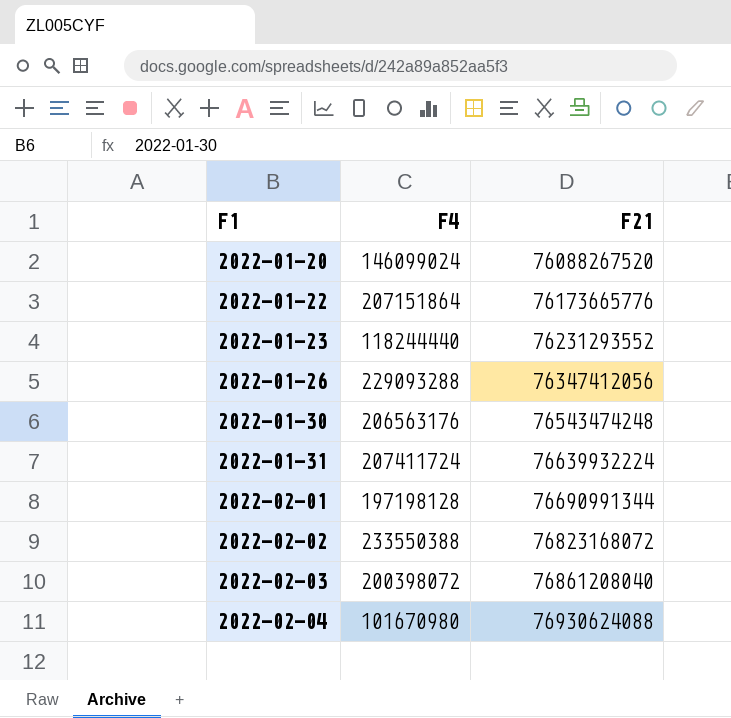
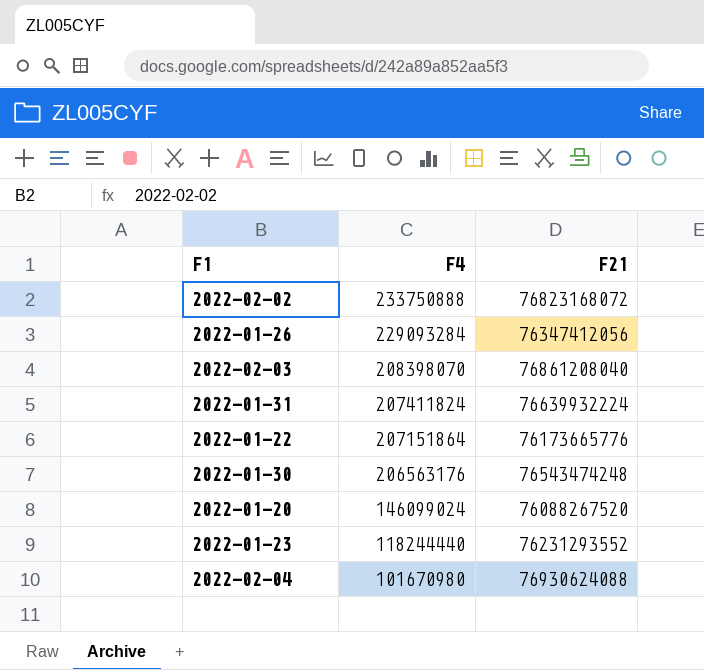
row order: F1 ascending -> F4 descending
row 2022-02-01: 197198128 | 76690991344 -> none
2022-02-02 | F4: 233550388 -> 233750888
2022-01-26 | F4: 229093288 -> 229093284
2022-02-03 | F4: 200398072 -> 208398070
2022-01-31 | F4: 207411724 -> 207411824

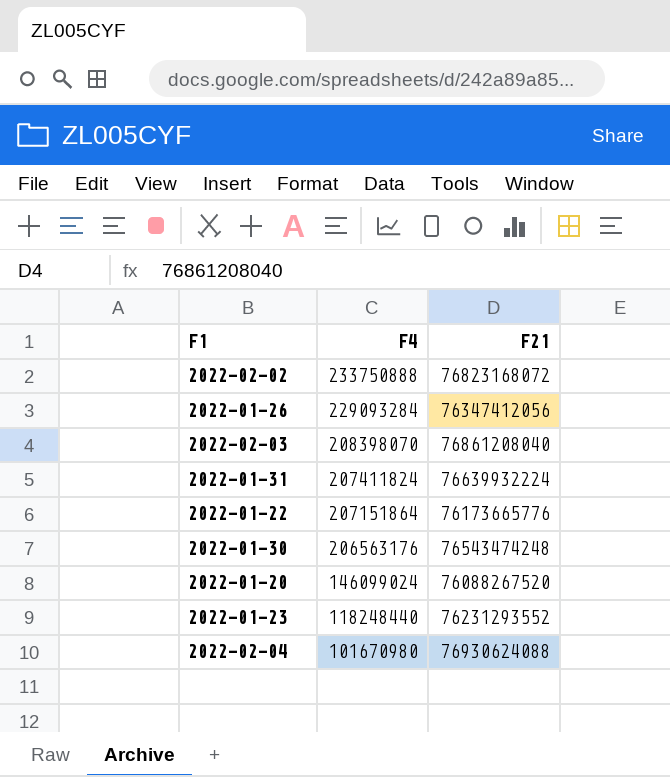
2022-01-23 | F4: 118244440 -> 118248440

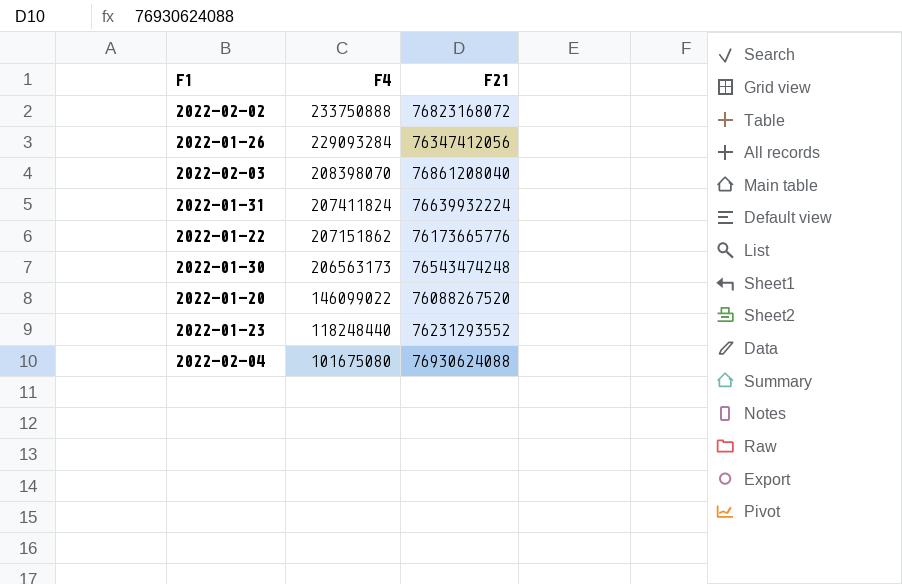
2022-01-22 | F4: 207151864 -> 207151862
2022-01-30 | F4: 206563176 -> 206563173
2022-01-20 | F4: 146099024 -> 146099022
2022-02-04 | F4: 101670980 -> 101675080

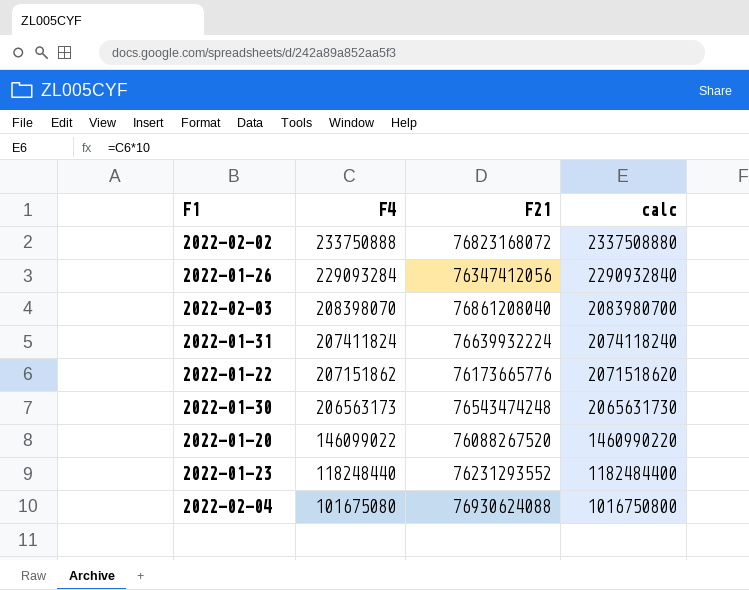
column calc | formula: none -> [F4] * 10

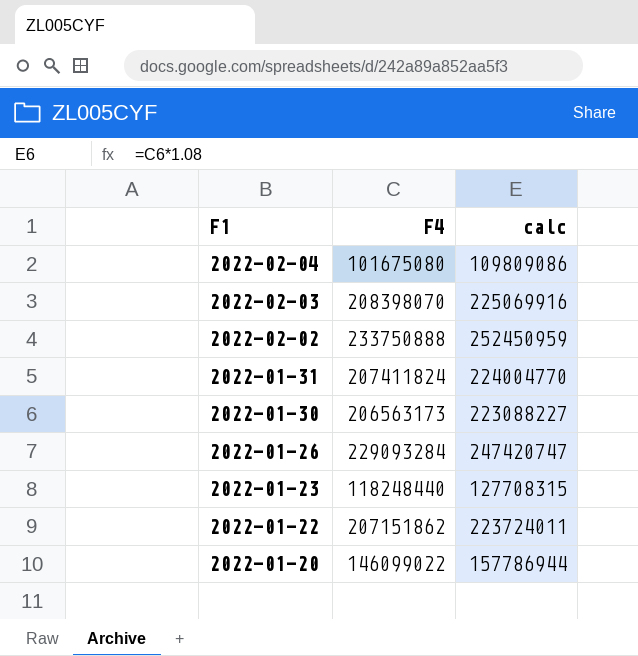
row order: F4 descending -> F1 descending
column F21 | position: 3 -> none
column calc | formula: [F4] * 10 -> [F4] * 1.08

